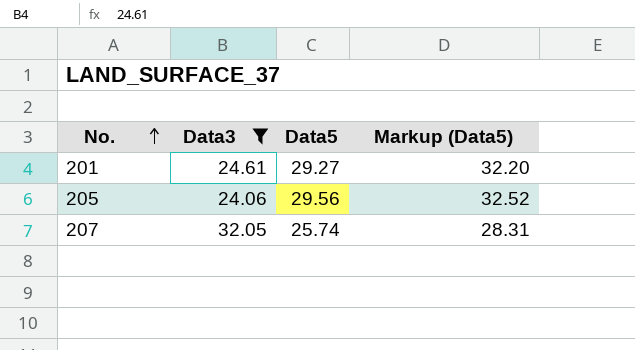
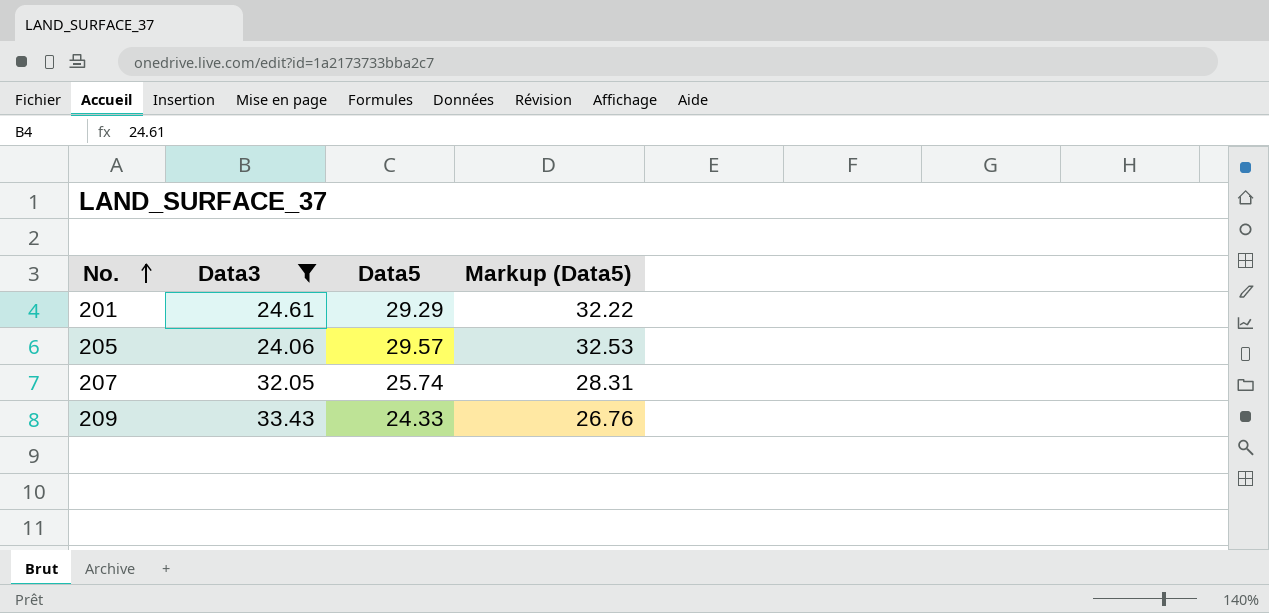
201 | Data5: 29.27 -> 29.29
201 | Markup (Data5): 32.20 -> 32.22
205 | Data5: 29.56 -> 29.57
205 | Markup (Data5): 32.52 -> 32.53
row 209: none -> 33.43 | 24.33 | 26.76

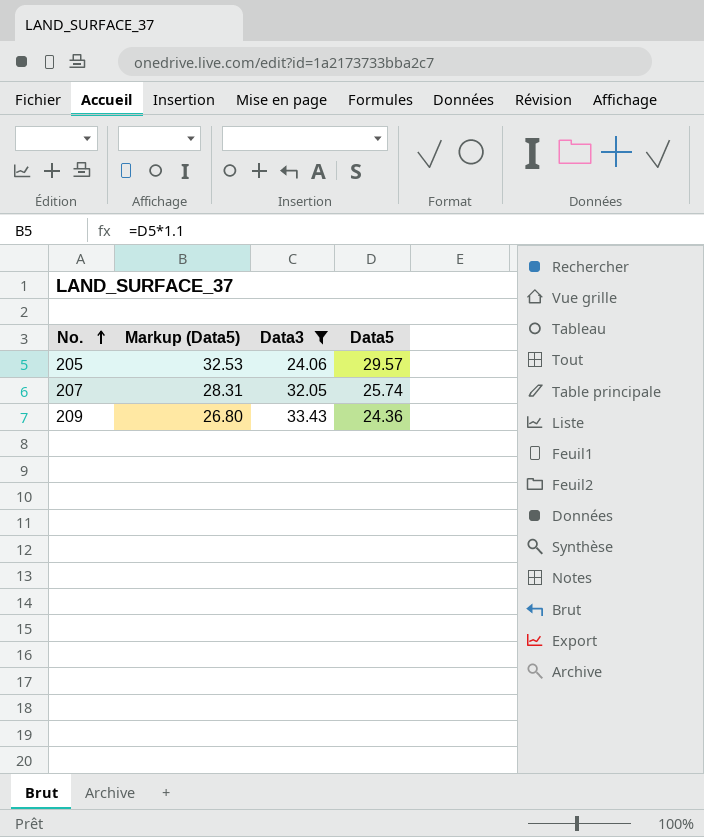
column Markup (Data5) | position: 4 -> 2
row 201: 24.61 | 29.29 | 32.22 -> none
209 | Markup (Data5): 26.76 -> 26.80
209 | Data5: 24.33 -> 24.36

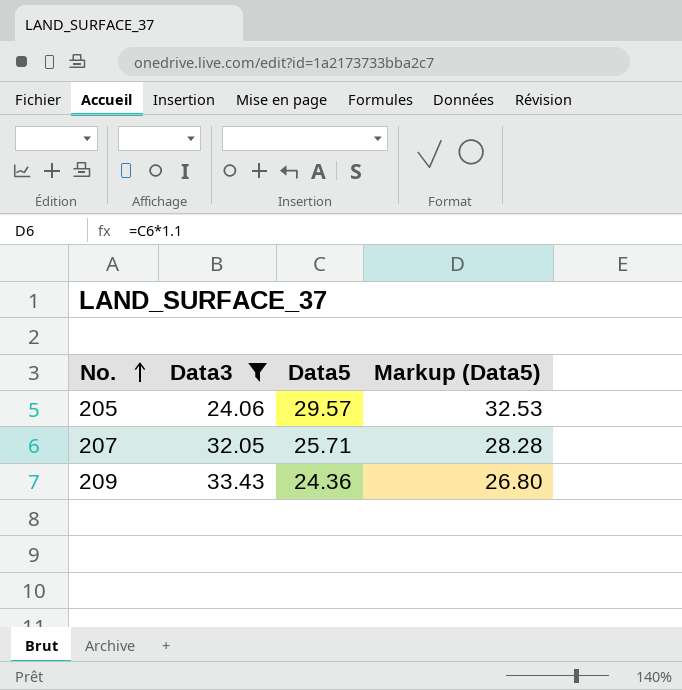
column Markup (Data5) | position: 2 -> 4
207 | Data5: 25.74 -> 25.71
207 | Markup (Data5): 28.31 -> 28.28

